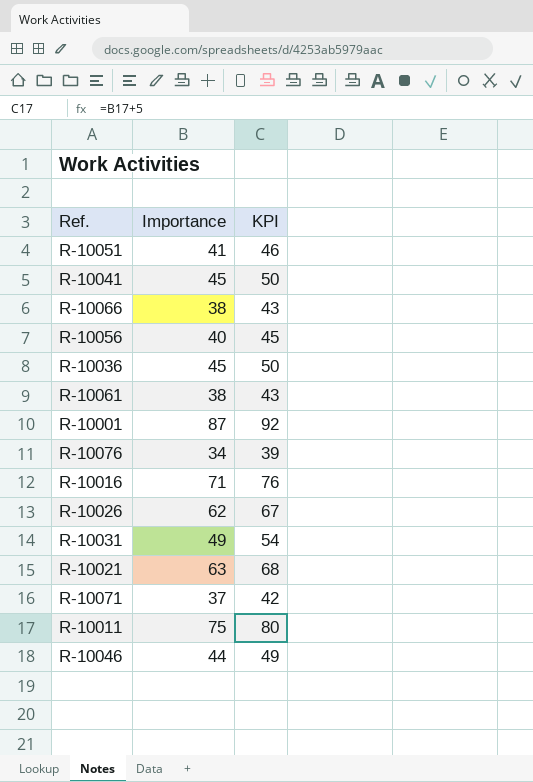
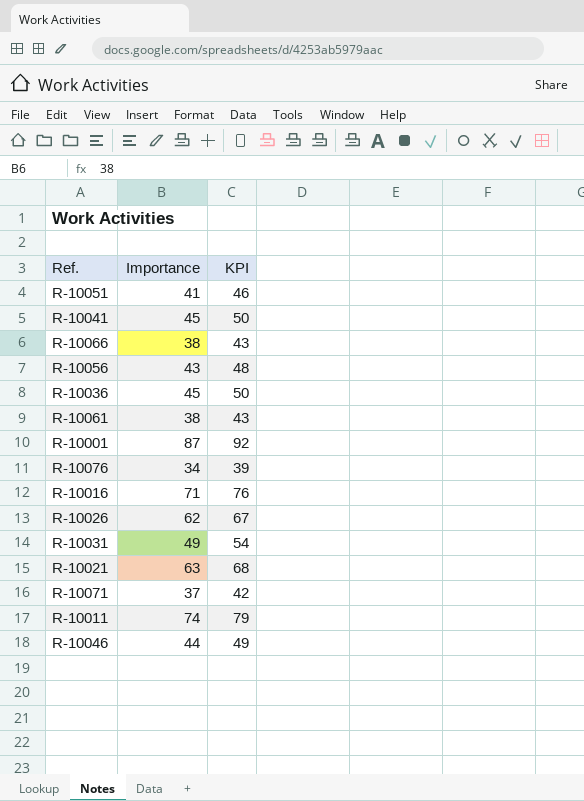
R-10056 | Importance: 40 -> 43
R-10056 | KPI: 45 -> 48
R-10011 | Importance: 75 -> 74
R-10011 | KPI: 80 -> 79

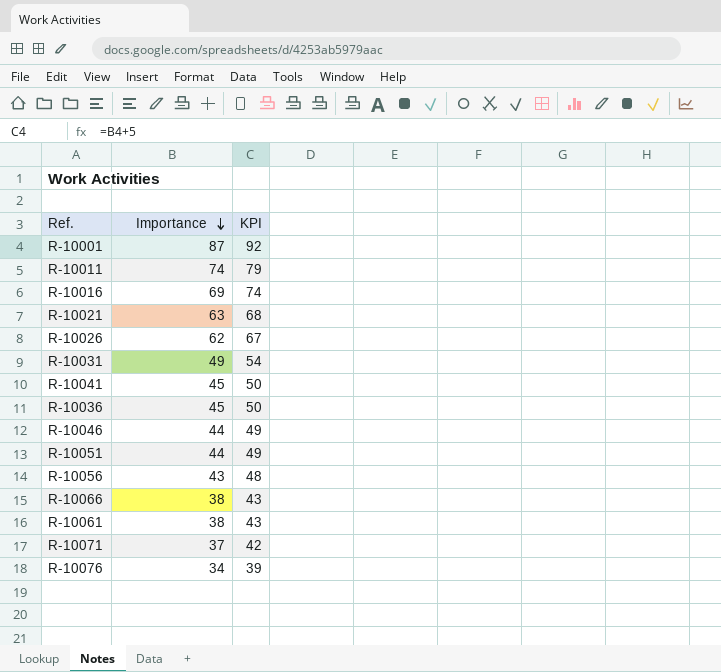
row order: none -> Importance descending
R-10016 | Importance: 71 -> 69
R-10016 | KPI: 76 -> 74
R-10051 | Importance: 41 -> 44
R-10051 | KPI: 46 -> 49

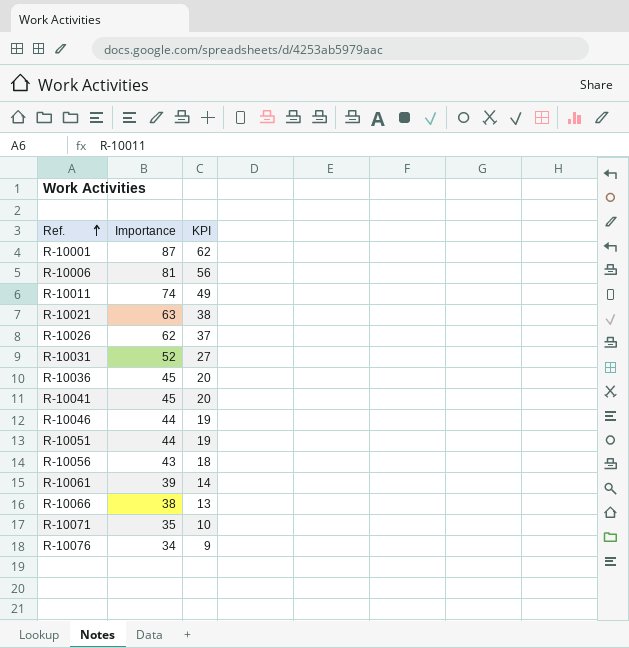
row order: Importance descending -> Ref. ascending
column KPI | formula: [Importance] + 5 -> [Importance] - 25
row R-10016: 69 | 74 -> none
row R-10006: none -> 81 | 56
R-10031 | Importance: 49 -> 52
R-10061 | Importance: 38 -> 39
R-10071 | Importance: 37 -> 35

